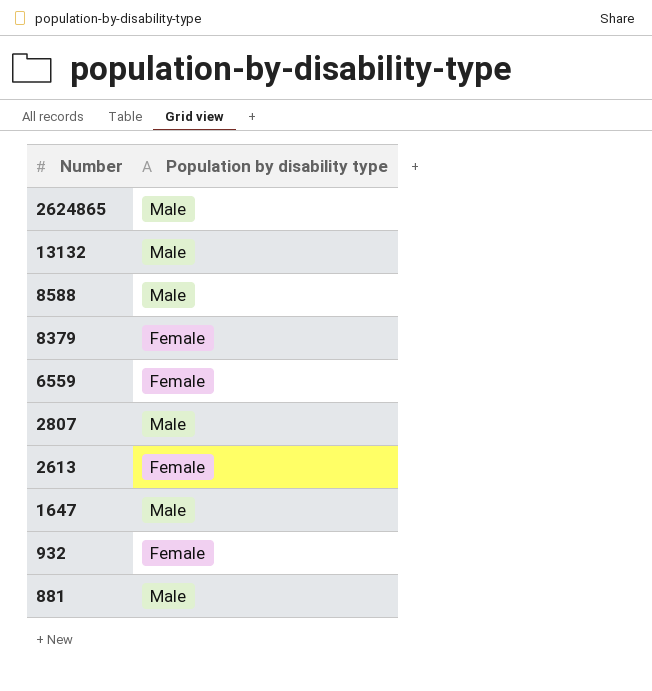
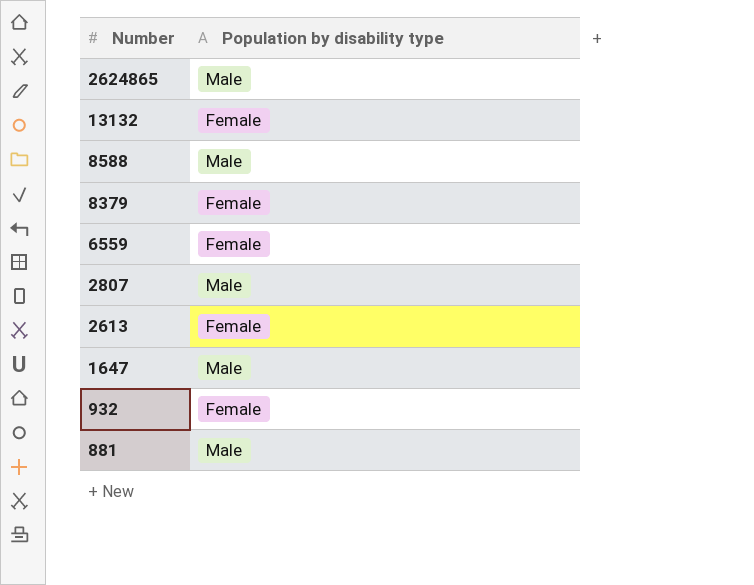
13132 | Population by disability type: Male -> Female

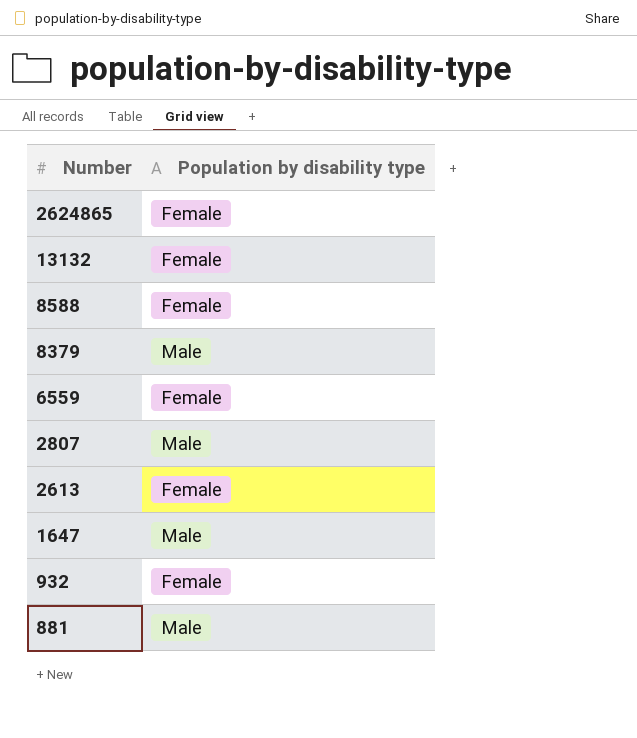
2624865 | Population by disability type: Male -> Female
8588 | Population by disability type: Male -> Female
8379 | Population by disability type: Female -> Male

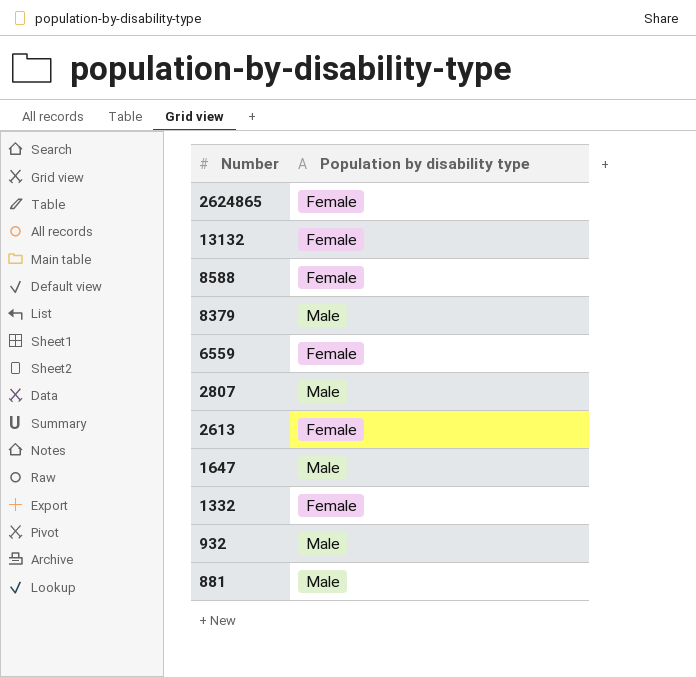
row 1332: none -> Female
932 | Population by disability type: Female -> Male

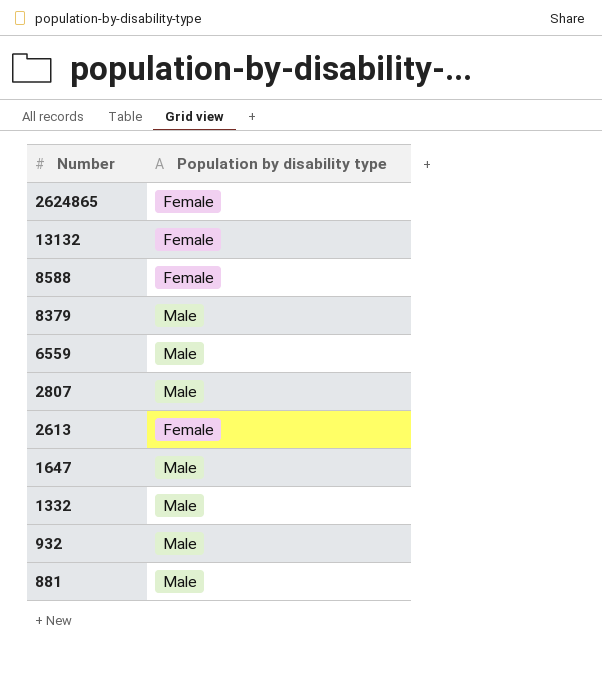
6559 | Population by disability type: Female -> Male
1332 | Population by disability type: Female -> Male

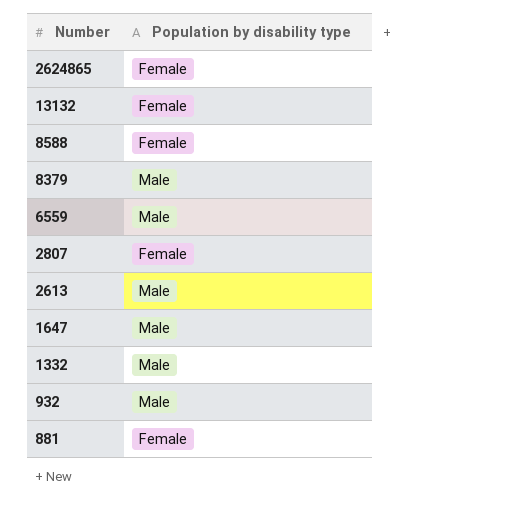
2807 | Population by disability type: Male -> Female
2613 | Population by disability type: Female -> Male
881 | Population by disability type: Male -> Female

